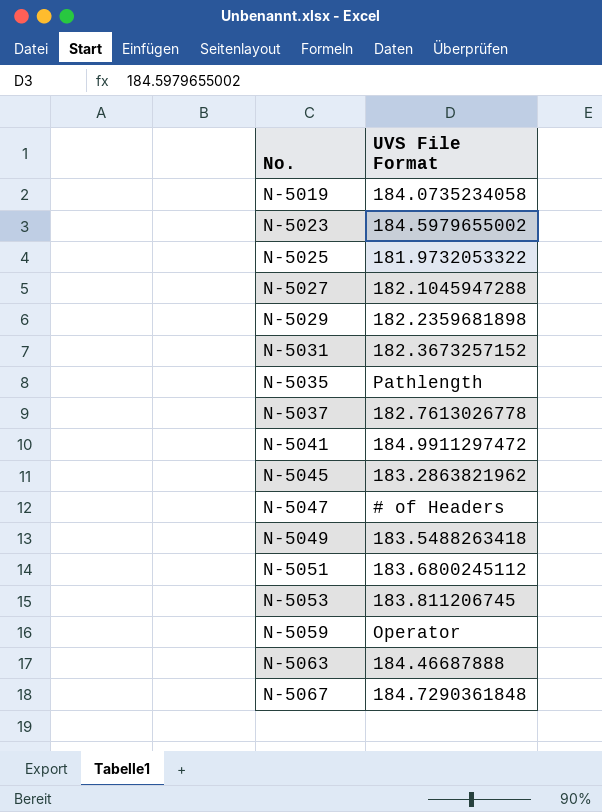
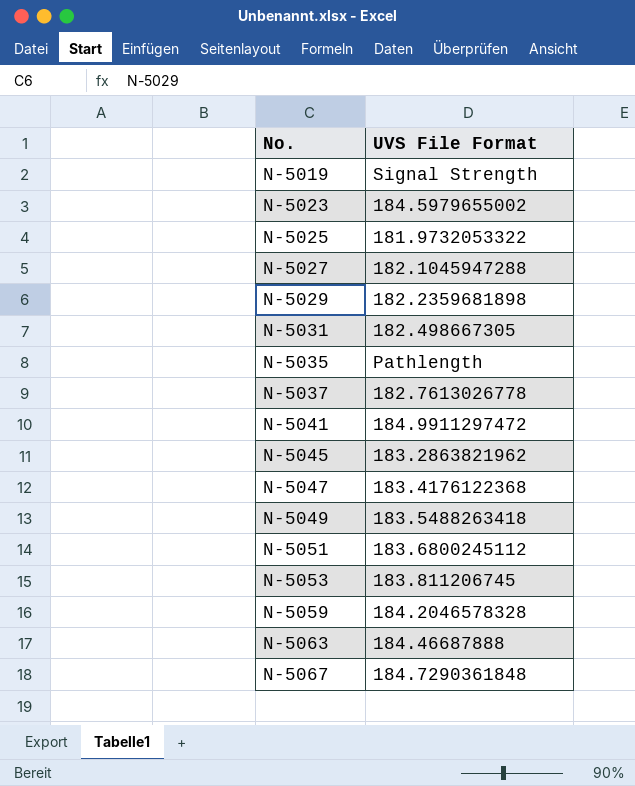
N-5019 | UVS File Format: 184.0735234058 -> Signal Strength
N-5031 | UVS File Format: 182.3673257152 -> 182.498667305
N-5047 | UVS File Format: # of Headers -> 183.4176122368
N-5059 | UVS File Format: Operator -> 184.2046578328

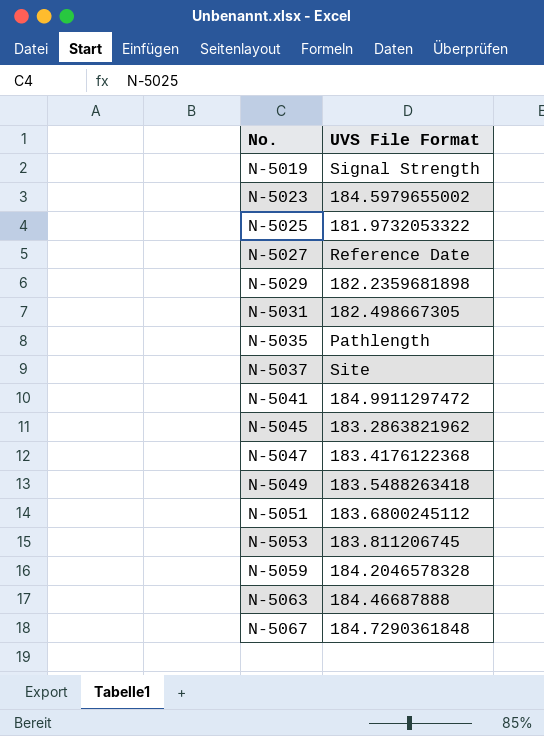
N-5027 | UVS File Format: 182.1045947288 -> Reference Date
N-5037 | UVS File Format: 182.7613026778 -> Site

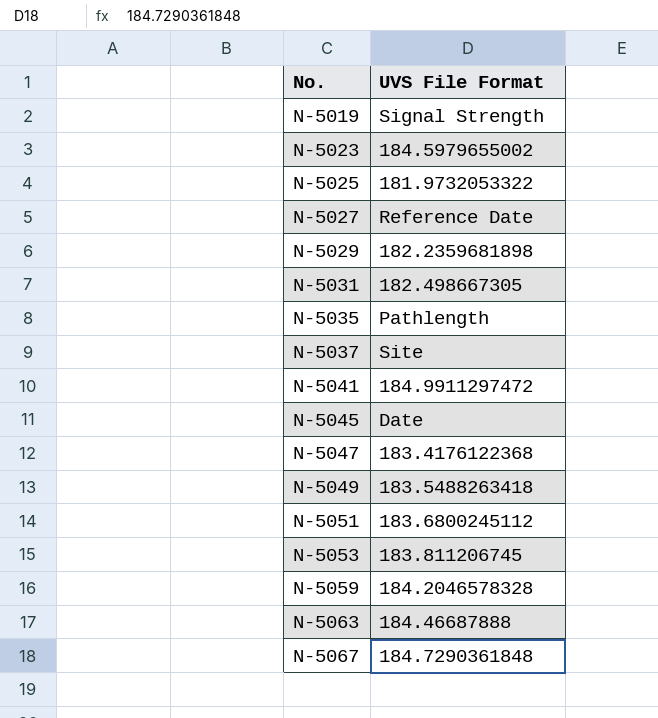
N-5045 | UVS File Format: 183.2863821962 -> Date

